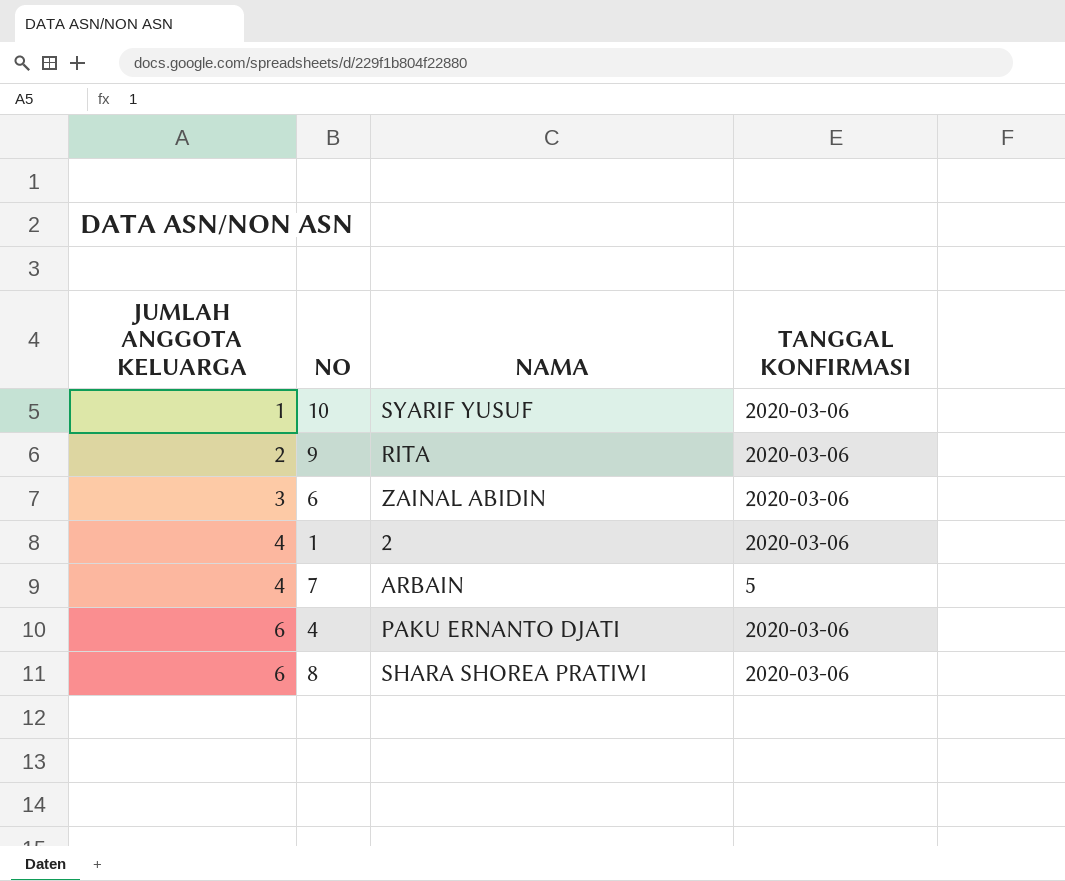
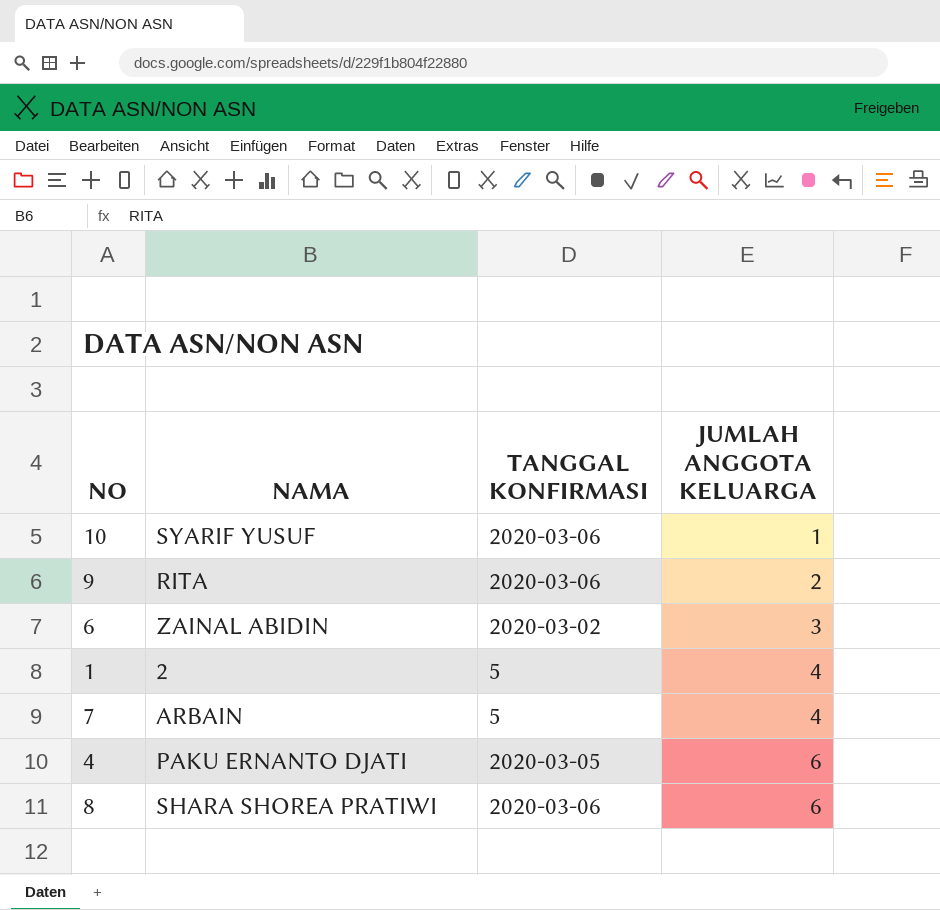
column JUMLAH ANGGOTA KELUARGA | position: 1 -> 4
6 | TANGGAL KONFIRMASI: 2020-03-06 -> 2020-03-02
1 | TANGGAL KONFIRMASI: 2020-03-06 -> 5
4 | TANGGAL KONFIRMASI: 2020-03-06 -> 2020-03-05

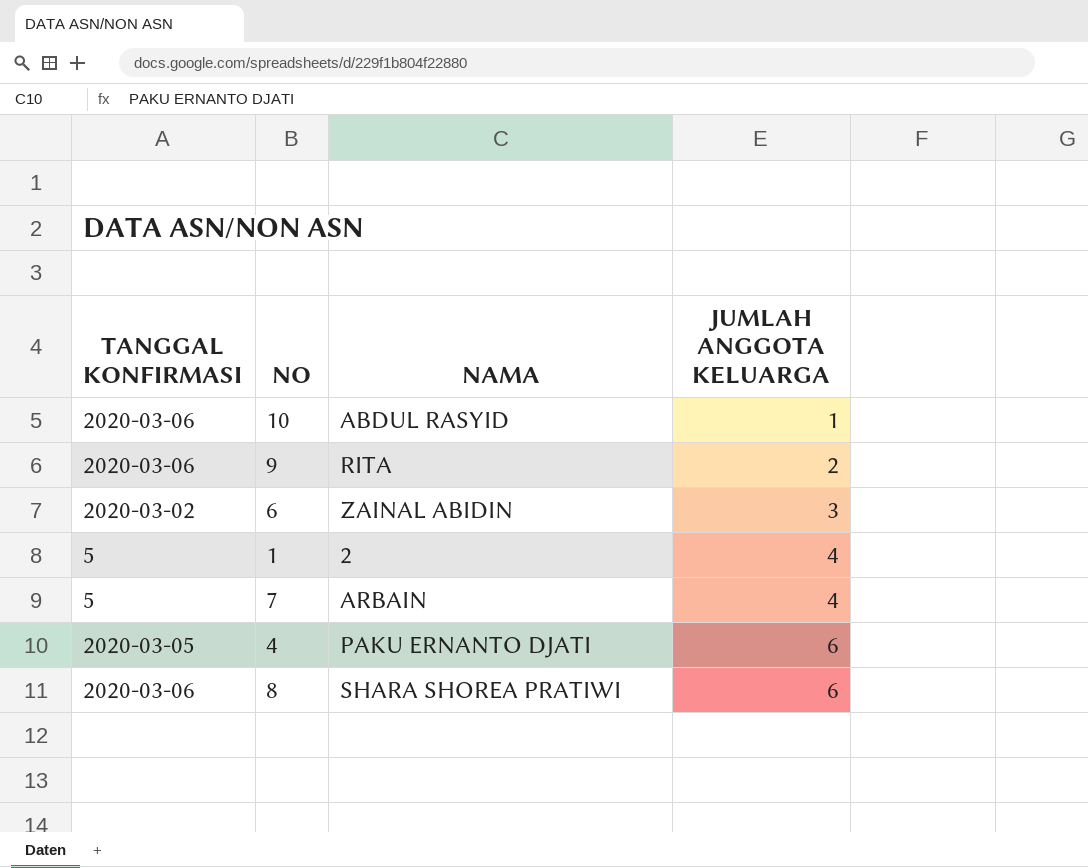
column TANGGAL KONFIRMASI | position: 3 -> 1
10 | NAMA: SYARIF YUSUF -> ABDUL RASYID

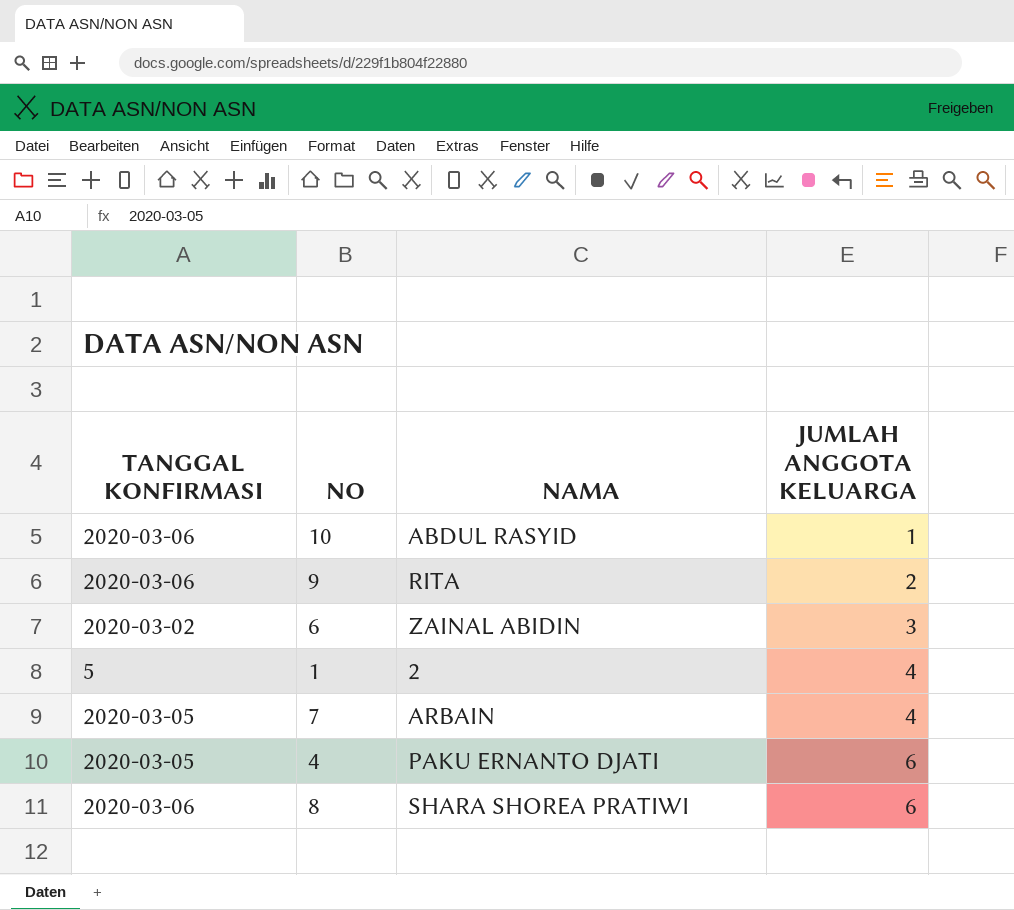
7 | TANGGAL KONFIRMASI: 5 -> 2020-03-05

